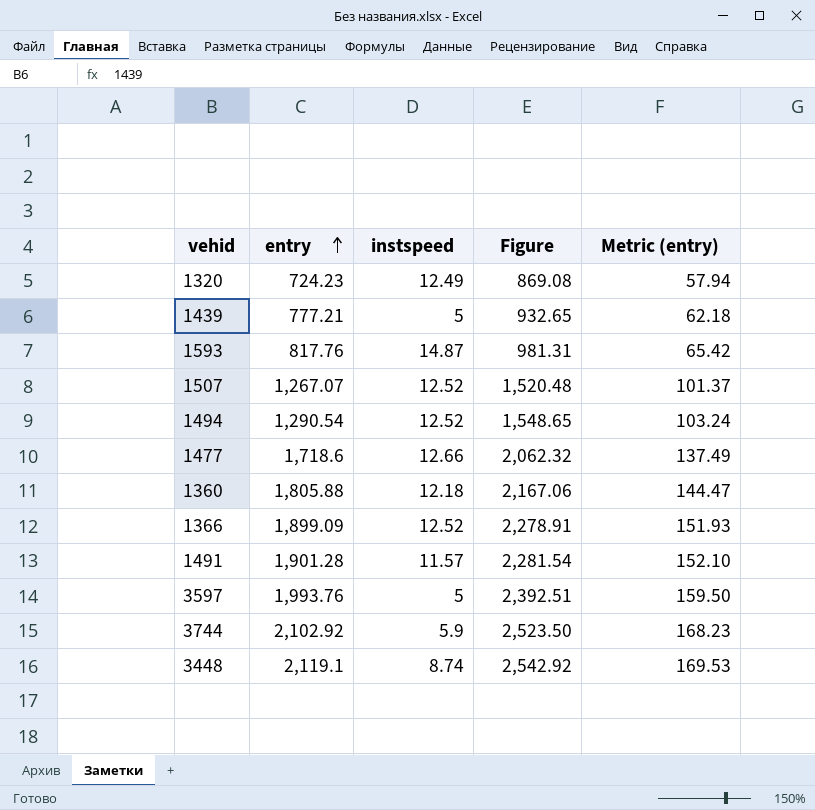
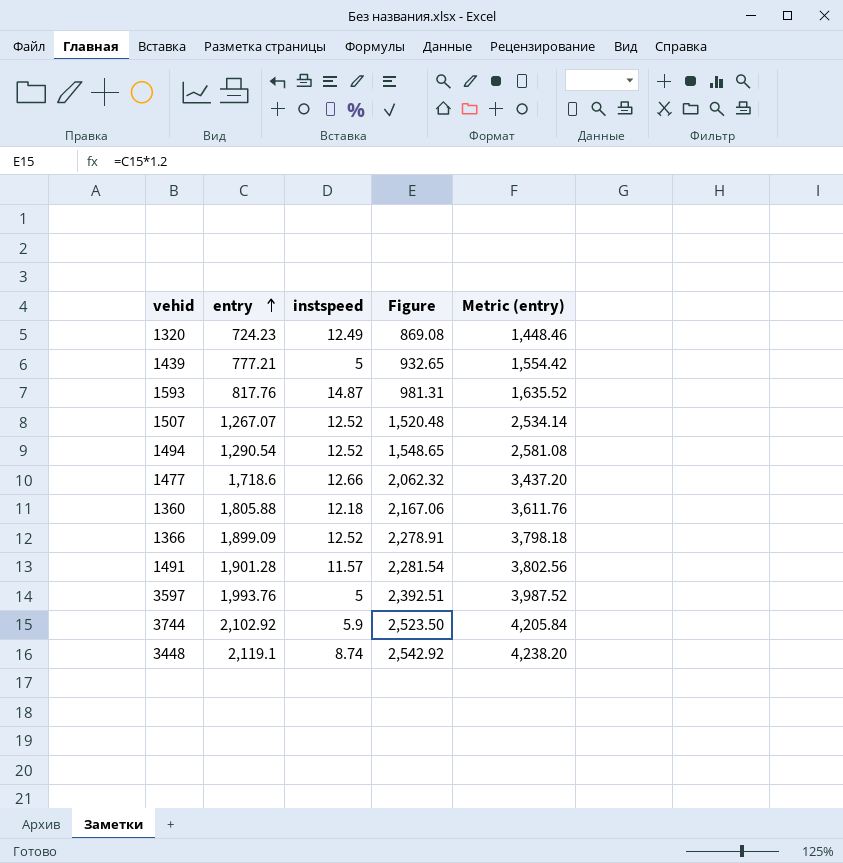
column Metric (entry) | formula: [entry] * 0.08 -> [entry] * 2

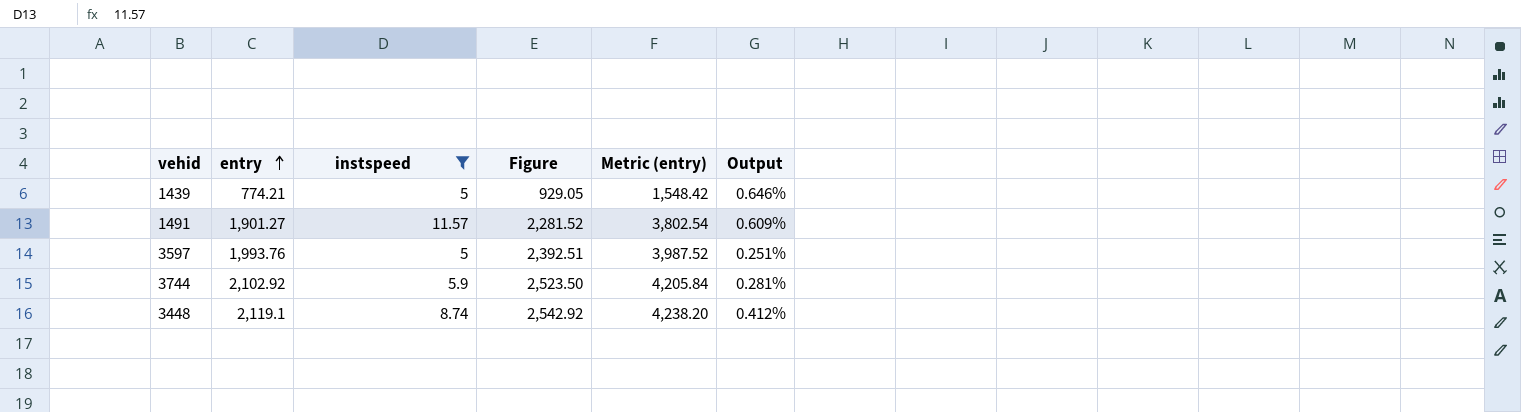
filter: none -> instspeed <= 11.57
column Output | formula: none -> [instspeed] / [entry]
1439 | entry: 777.21 -> 774.21
1439 | Figure: 932.65 -> 929.05
1439 | Metric (entry): 1,554.42 -> 1,548.42
1491 | entry: 1,901.28 -> 1,901.27
1491 | Figure: 2,281.54 -> 2,281.52
1491 | Metric (entry): 3,802.56 -> 3,802.54

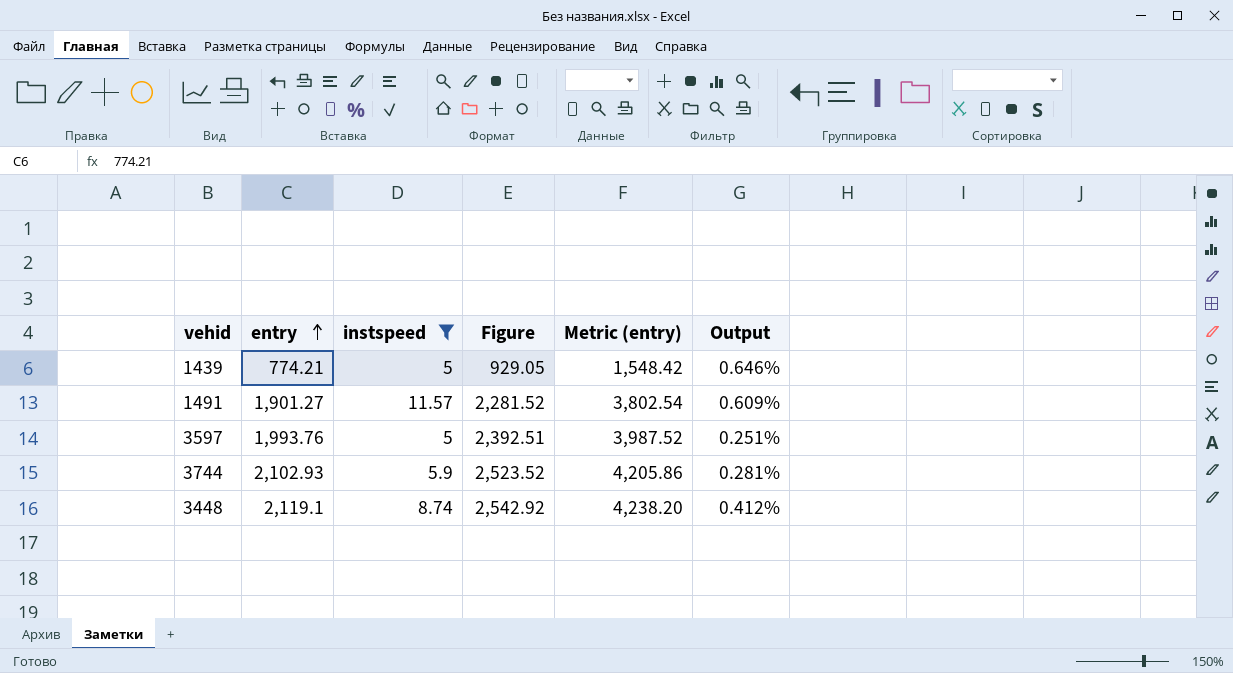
3744 | entry: 2,102.92 -> 2,102.93
3744 | Figure: 2,523.50 -> 2,523.52
3744 | Metric (entry): 4,205.84 -> 4,205.86

